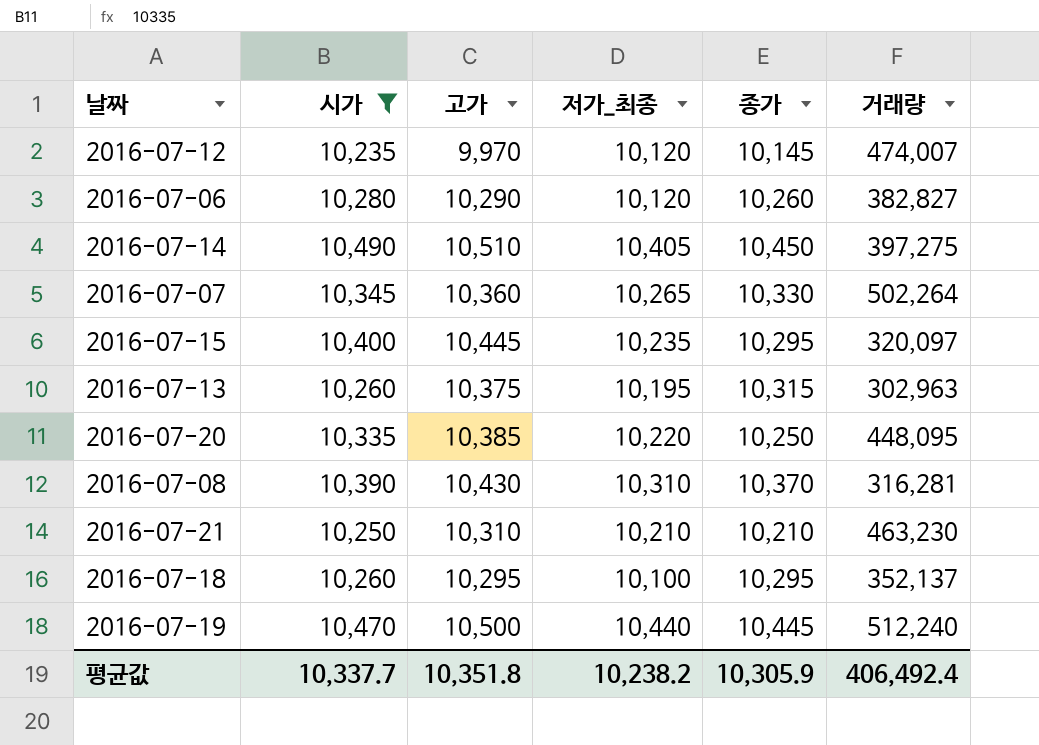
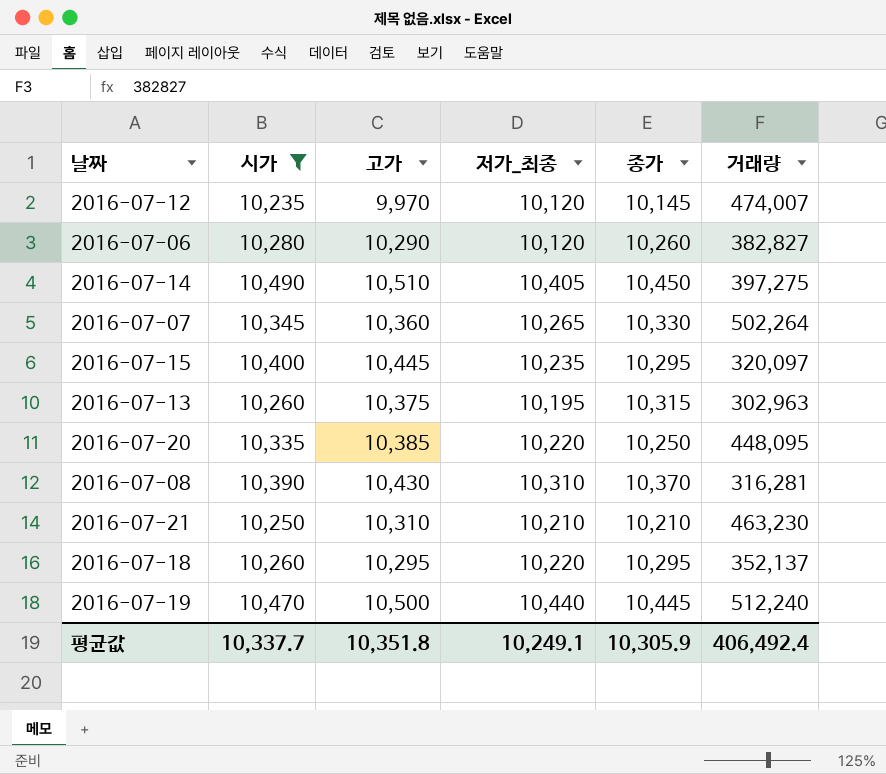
2016-07-18 | 저가_최종: 10,100 -> 10,220
평균값 | 저가_최종: 10,238.2 -> 10,249.1

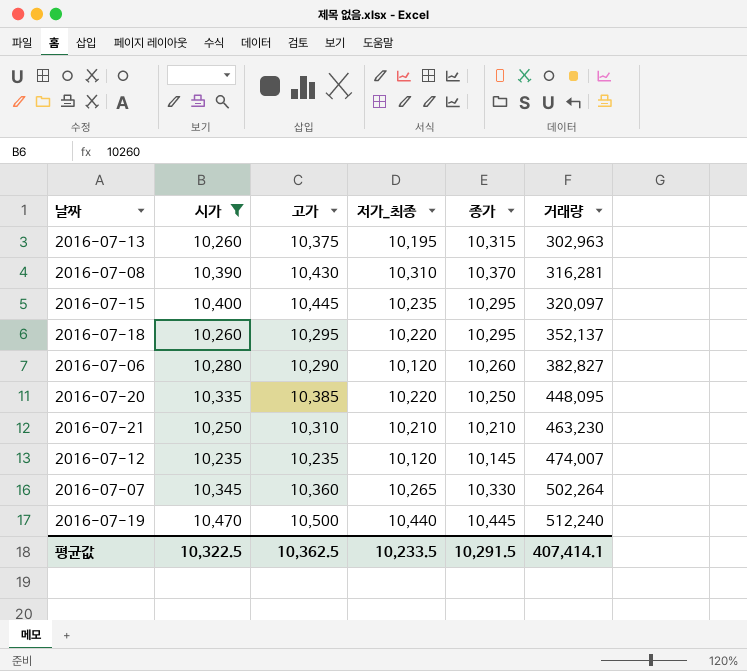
row order: none -> 거래량 ascending
row 2016-07-14: 10,490 | 10,510 | 10,405 | 10,450 | 397,275 -> none
2016-07-12 | 고가: 9,970 -> 10,235
평균값 | 시가: 10,337.7 -> 10,322.5
평균값 | 고가: 10,351.8 -> 10,362.5
평균값 | 저가_최종: 10,249.1 -> 10,233.5
평균값 | 종가: 10,305.9 -> 10,291.5
평균값 | 거래량: 406,492.4 -> 407,414.1

